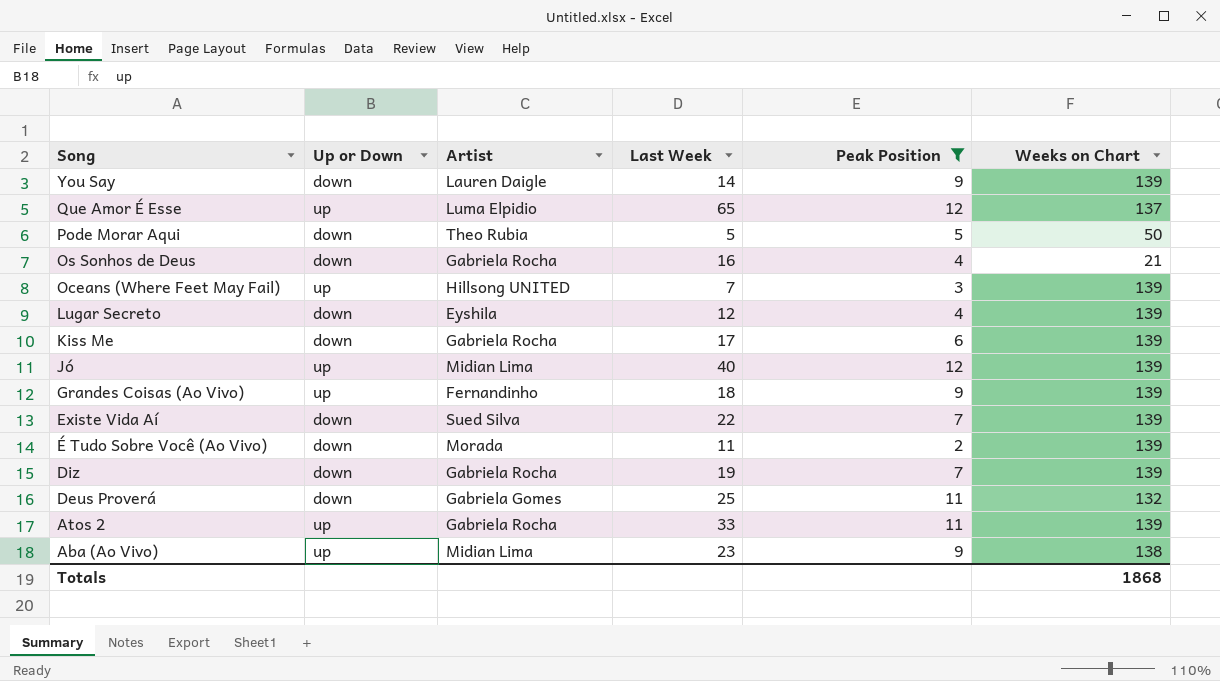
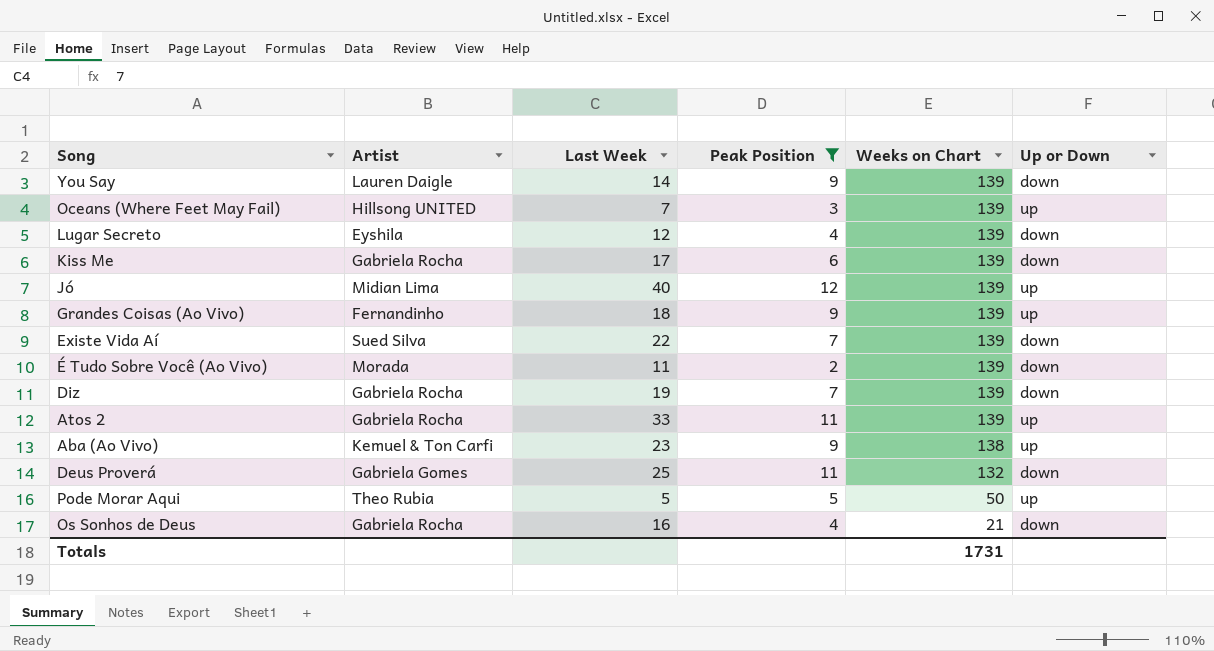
row order: Song descending -> Weeks on Chart descending
column Up or Down | position: 2 -> 6
row Que Amor É Esse: up | Luma Elpidio | 65 | 12 | 137 -> none
Aba (Ao Vivo) | Artist: Midian Lima -> Kemuel & Ton Carfi
Pode Morar Aqui | Up or Down: down -> up
Totals | Weeks on Chart: 1868 -> 1731

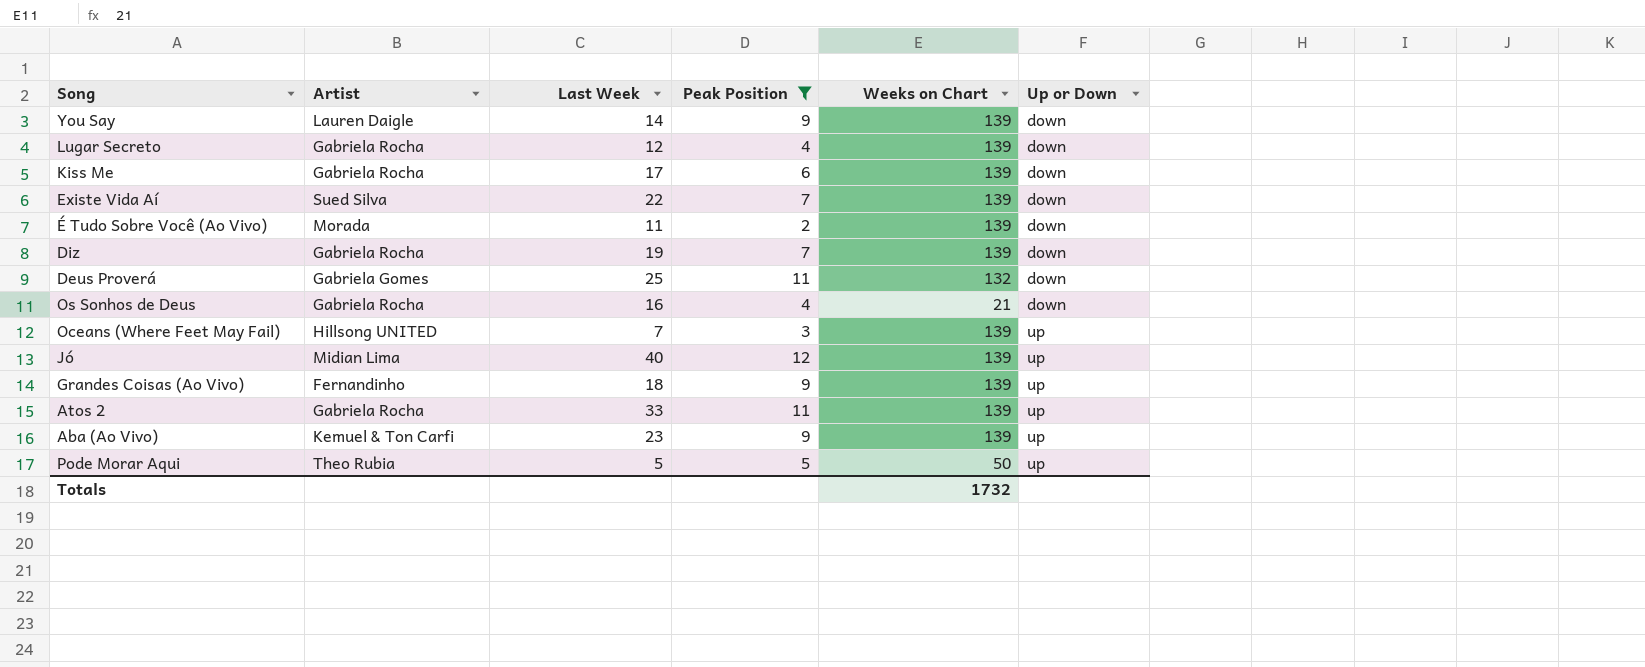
row order: Weeks on Chart descending -> Up or Down ascending
Lugar Secreto | Artist: Eyshila -> Gabriela Rocha
Aba (Ao Vivo) | Weeks on Chart: 138 -> 139
Totals | Weeks on Chart: 1731 -> 1732

